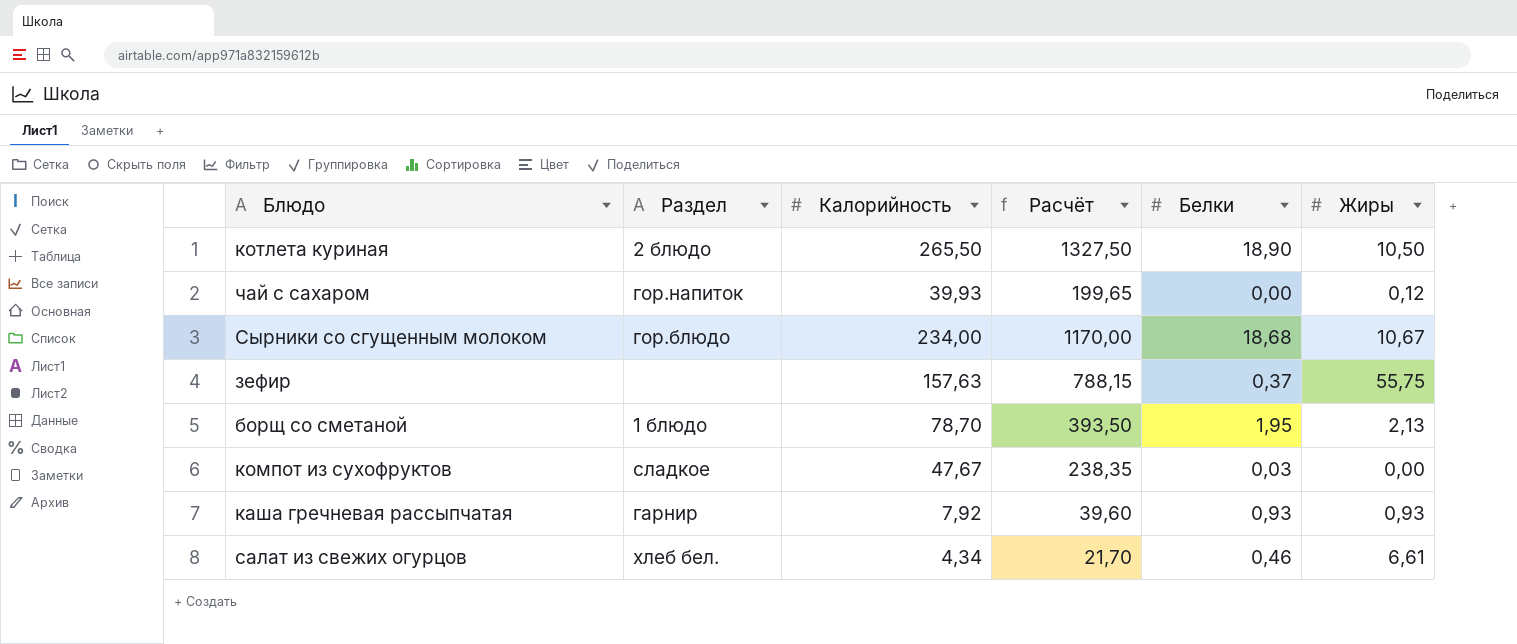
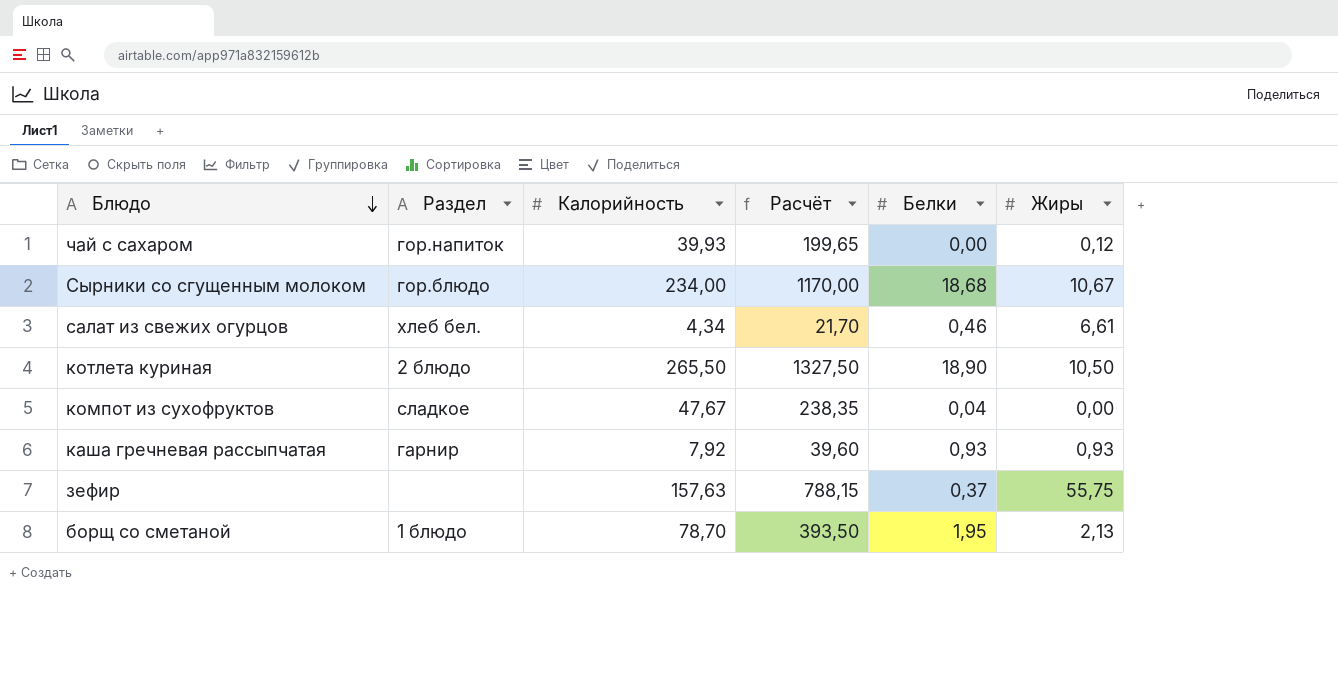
row order: none -> Блюдо descending
компот из сухофруктов | Белки: 0,03 -> 0,04

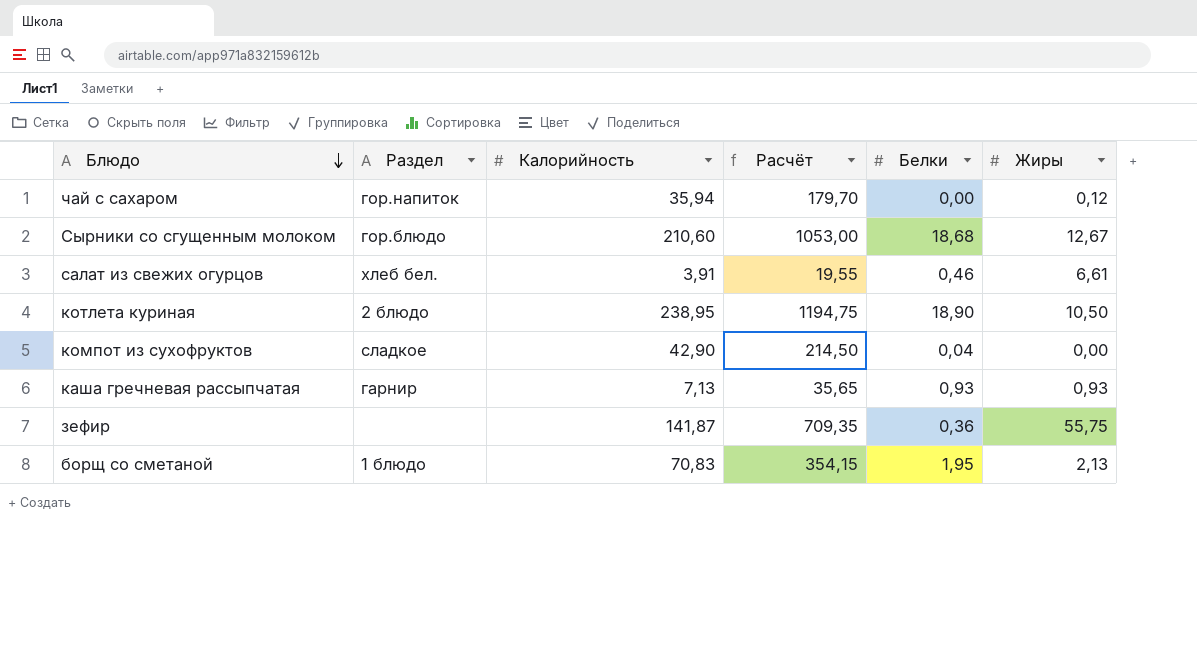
чай с сахаром | Калорийность: 39,93 -> 35,94
чай с сахаром | Расчёт: 199,65 -> 179,70
Сырники со сгущенным молоком | Калорийность: 234,00 -> 210,60
Сырники со сгущенным молоком | Расчёт: 1170,00 -> 1053,00
Сырники со сгущенным молоком | Жиры: 10,67 -> 12,67
салат из свежих огурцов | Калорийность: 4,34 -> 3,91
салат из свежих огурцов | Расчёт: 21,70 -> 19,55
котлета куриная | Калорийность: 265,50 -> 238,95
котлета куриная | Расчёт: 1327,50 -> 1194,75
компот из сухофруктов | Калорийность: 47,67 -> 42,90
компот из сухофруктов | Расчёт: 238,35 -> 214,50
каша гречневая рассыпчатая | Калорийность: 7,92 -> 7,13
каша гречневая рассыпчатая | Расчёт: 39,60 -> 35,65
зефир | Калорийность: 157,63 -> 141,87
зефир | Расчёт: 788,15 -> 709,35
зефир | Белки: 0,37 -> 0,36
борщ со сметаной | Калорийность: 78,70 -> 70,83
борщ со сметаной | Расчёт: 393,50 -> 354,15

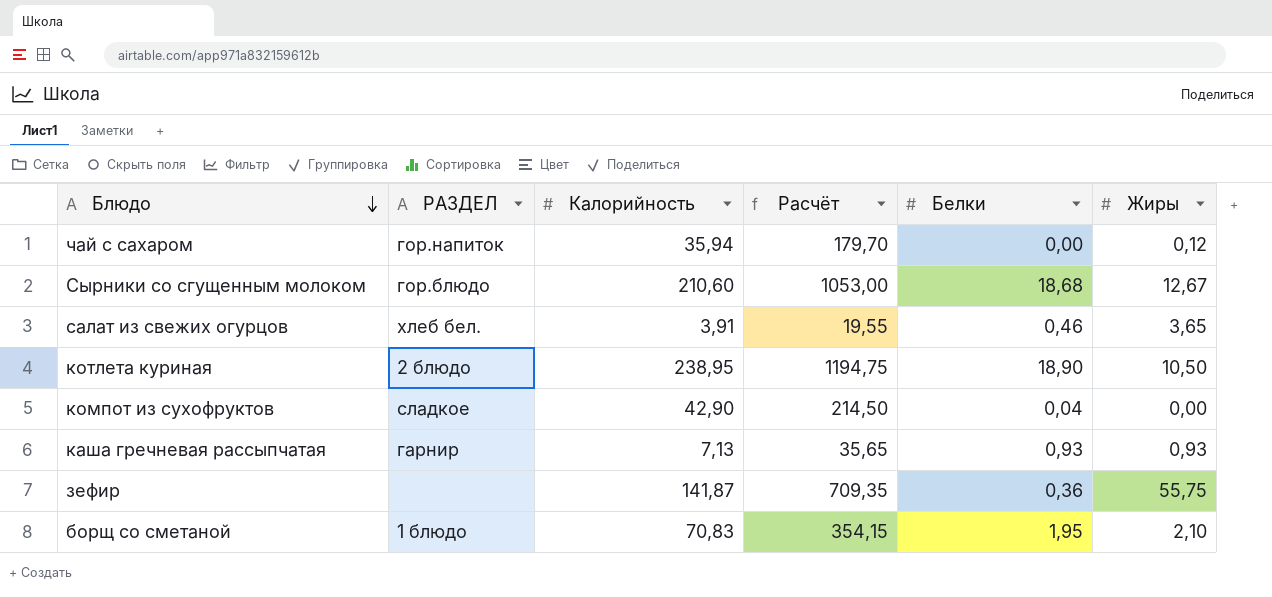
column name: Раздел -> РАЗДЕЛ
салат из свежих огурцов | Жиры: 6,61 -> 3,65
борщ со сметаной | Жиры: 2,13 -> 2,10

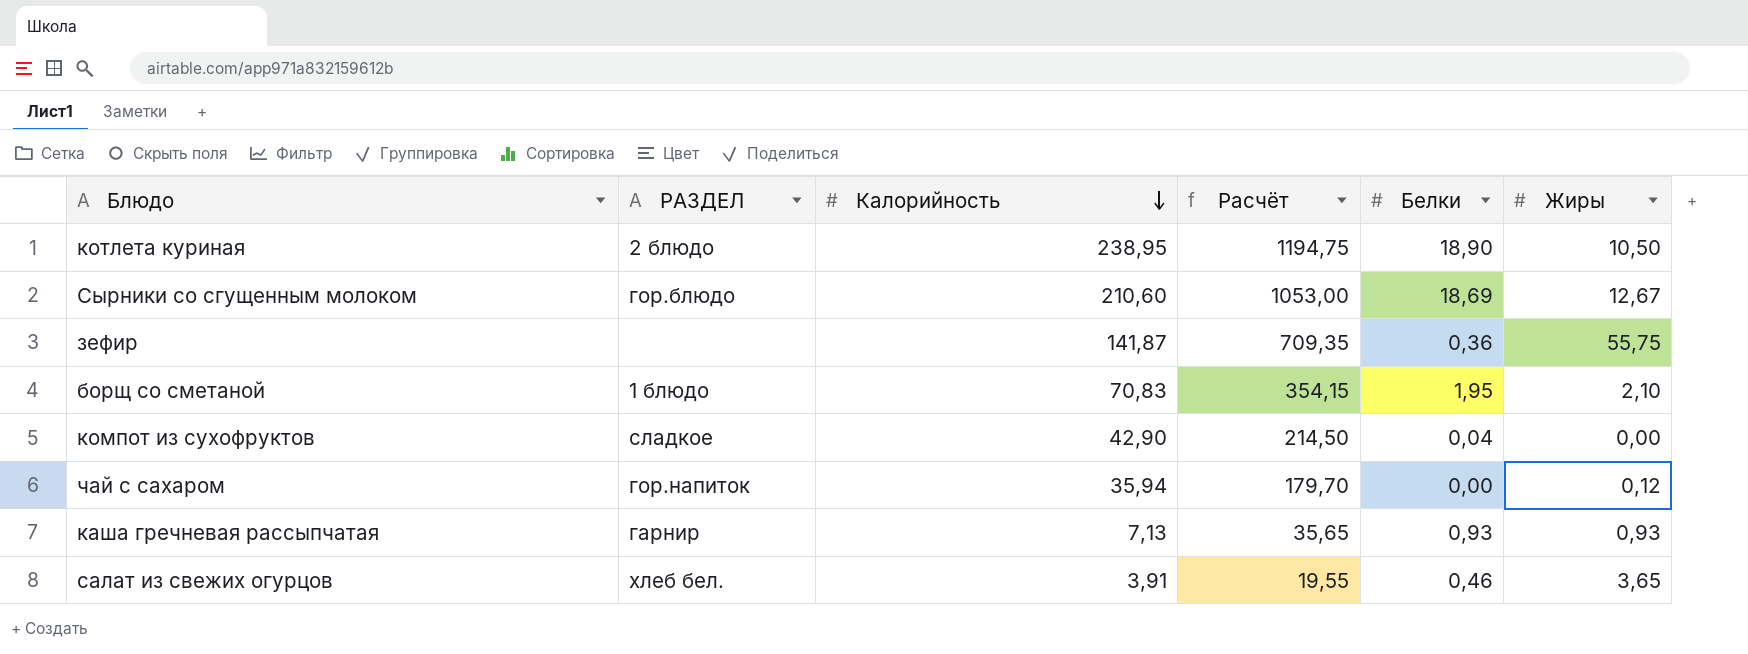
row order: Блюдо descending -> Калорийность descending
Сырники со сгущенным молоком | Белки: 18,68 -> 18,69

